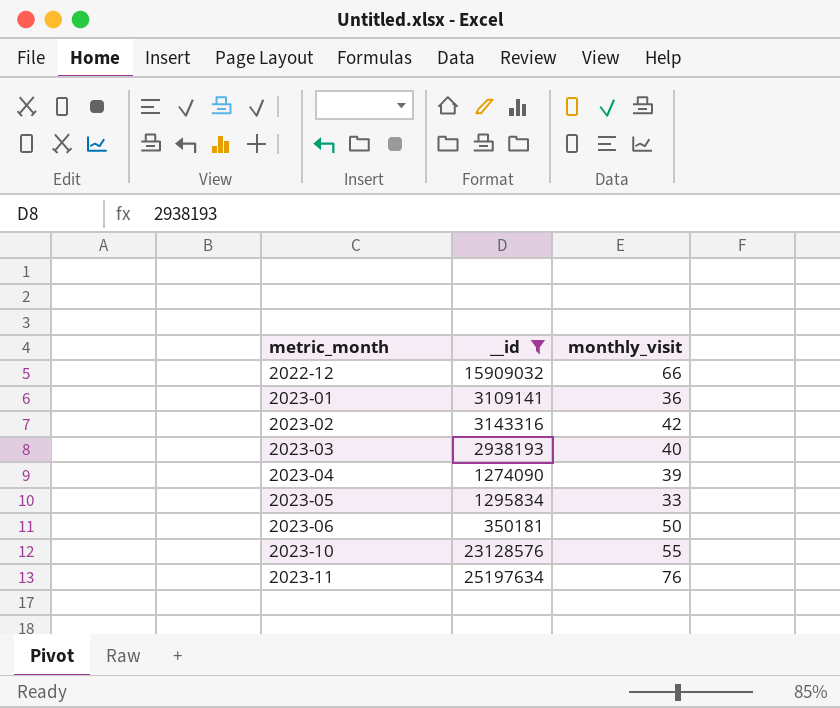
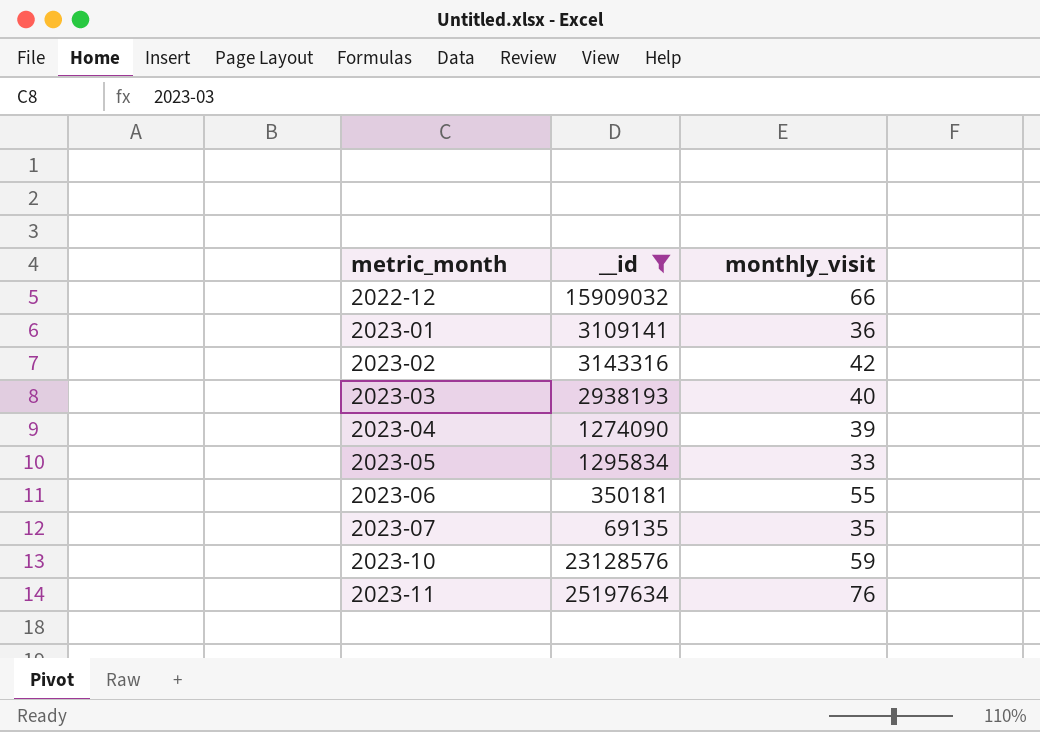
2023-06 | monthly_visit: 50 -> 55
row 2023-07: none -> 69135 | 35
2023-10 | monthly_visit: 55 -> 59

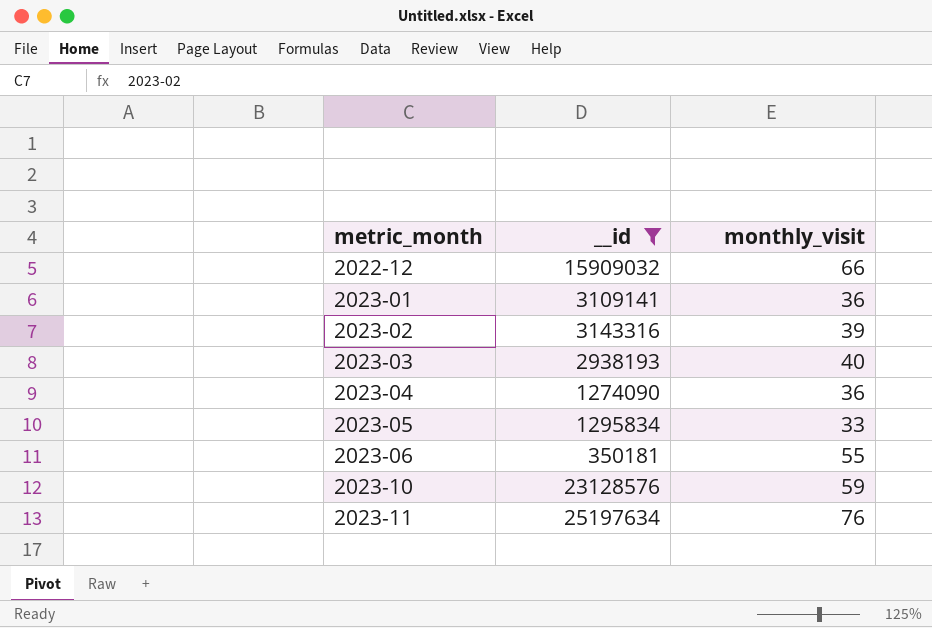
row 2023-07: 69135 | 35 -> none
2023-02 | monthly_visit: 42 -> 39
2023-04 | monthly_visit: 39 -> 36

